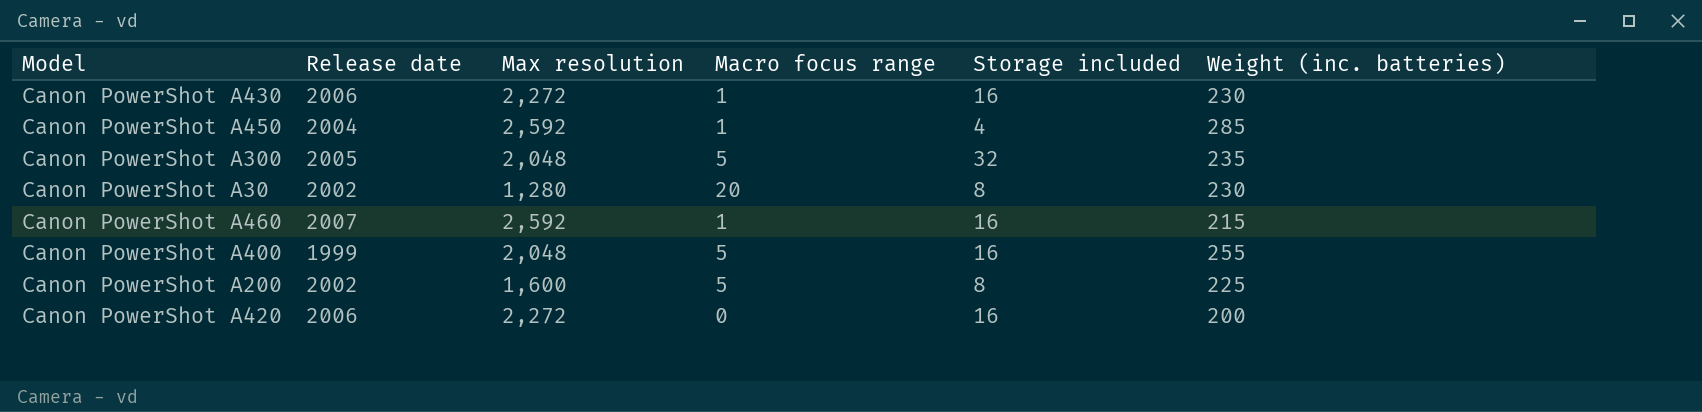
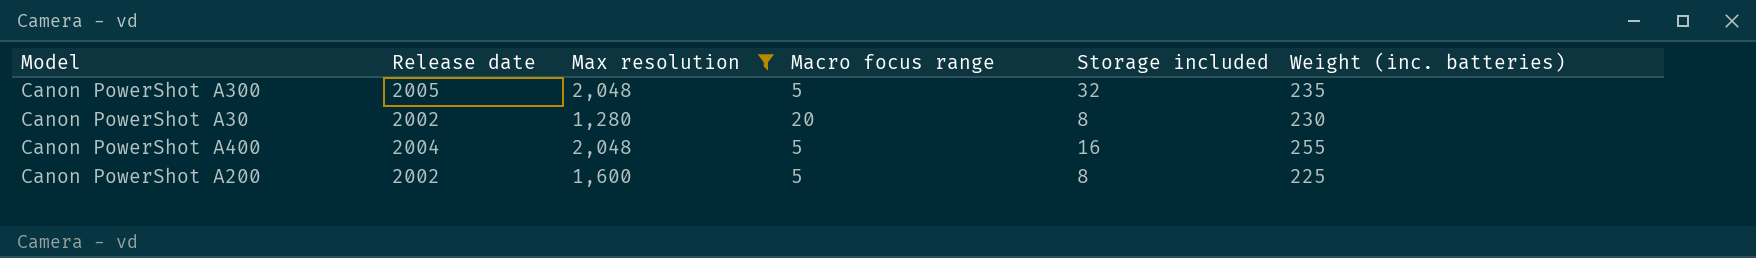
filter: none -> Max resolution <= 2,048
Canon PowerShot A400 | Release date: 1999 -> 2004

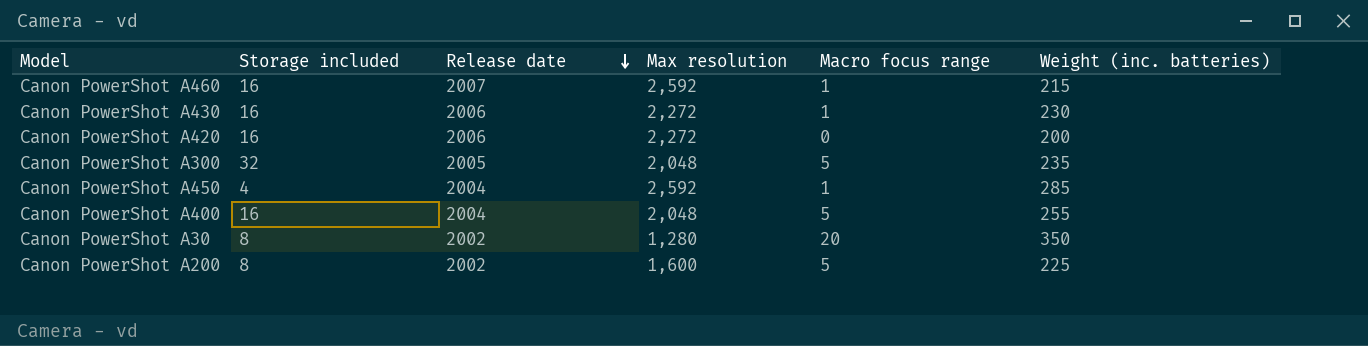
filter: Max resolution <= 2,048 -> none
row order: none -> Release date descending
column Storage included | position: 5 -> 2
Canon PowerShot A30 | Weight (inc. batteries): 230 -> 350

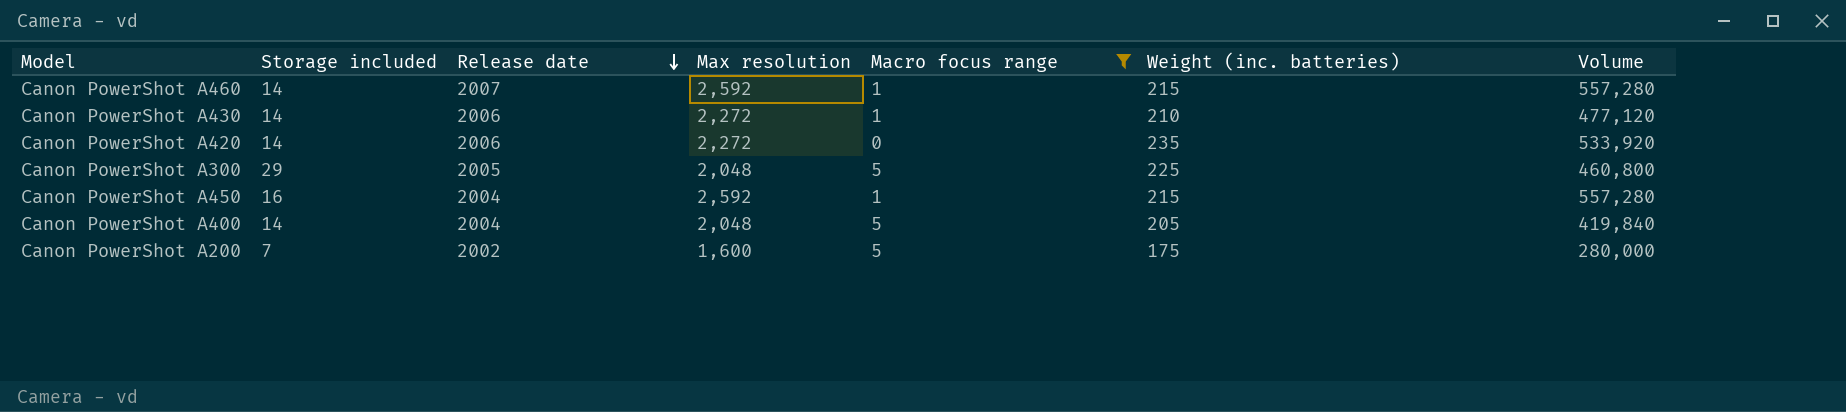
filter: none -> Macro focus range != 20
column Volume | formula: none -> [Max resolution] * [Weight (inc. batteries)]
Canon PowerShot A460 | Storage included: 16 -> 14
Canon PowerShot A430 | Storage included: 16 -> 14
Canon PowerShot A430 | Weight (inc. batteries): 230 -> 210
Canon PowerShot A420 | Storage included: 16 -> 14
Canon PowerShot A420 | Weight (inc. batteries): 200 -> 235
Canon PowerShot A300 | Storage included: 32 -> 29
Canon PowerShot A300 | Weight (inc. batteries): 235 -> 225
Canon PowerShot A450 | Storage included: 4 -> 16
Canon PowerShot A450 | Weight (inc. batteries): 285 -> 215
Canon PowerShot A400 | Storage included: 16 -> 14
Canon PowerShot A400 | Weight (inc. batteries): 255 -> 205
Canon PowerShot A200 | Storage included: 8 -> 7
Canon PowerShot A200 | Weight (inc. batteries): 225 -> 175

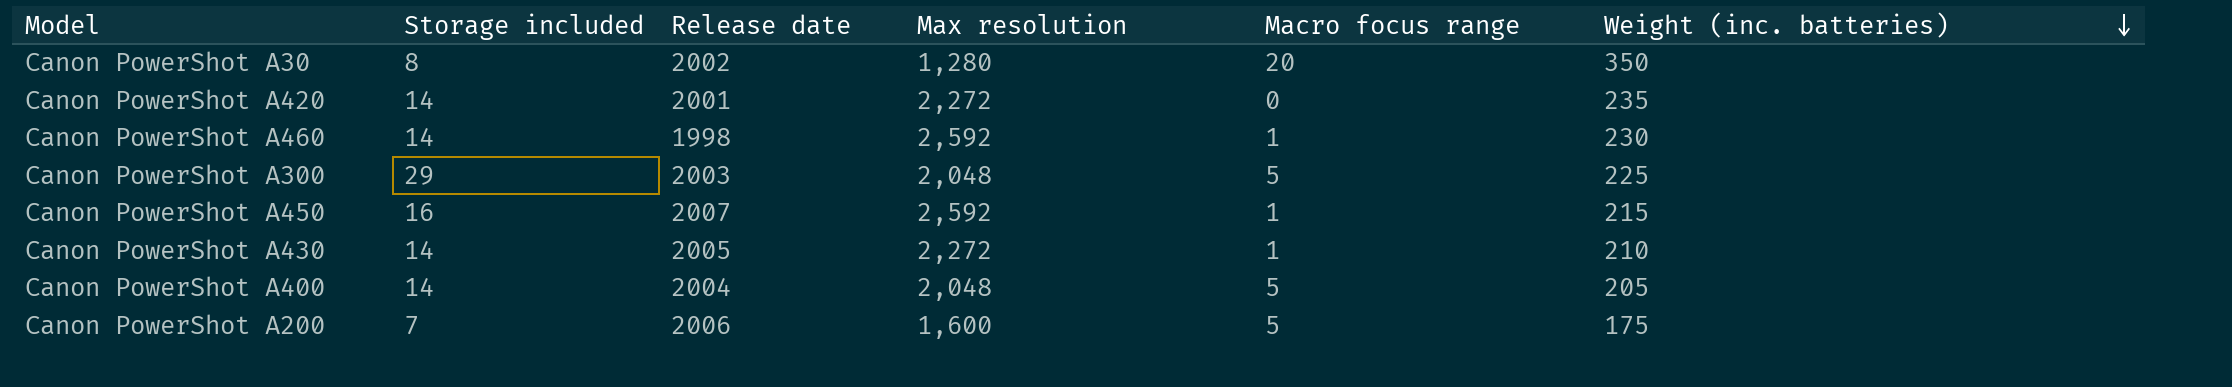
filter: Macro focus range != 20 -> none
row order: Release date descending -> Weight (inc. batteries) descending
column Volume | formula: [Max resolution] * [Weight (inc. batteries)] -> none
Canon PowerShot A420 | Release date: 2006 -> 2001
Canon PowerShot A460 | Release date: 2007 -> 1998
Canon PowerShot A460 | Weight (inc. batteries): 215 -> 230
Canon PowerShot A300 | Release date: 2005 -> 2003
Canon PowerShot A450 | Release date: 2004 -> 2007
Canon PowerShot A430 | Release date: 2006 -> 2005
Canon PowerShot A200 | Release date: 2002 -> 2006

